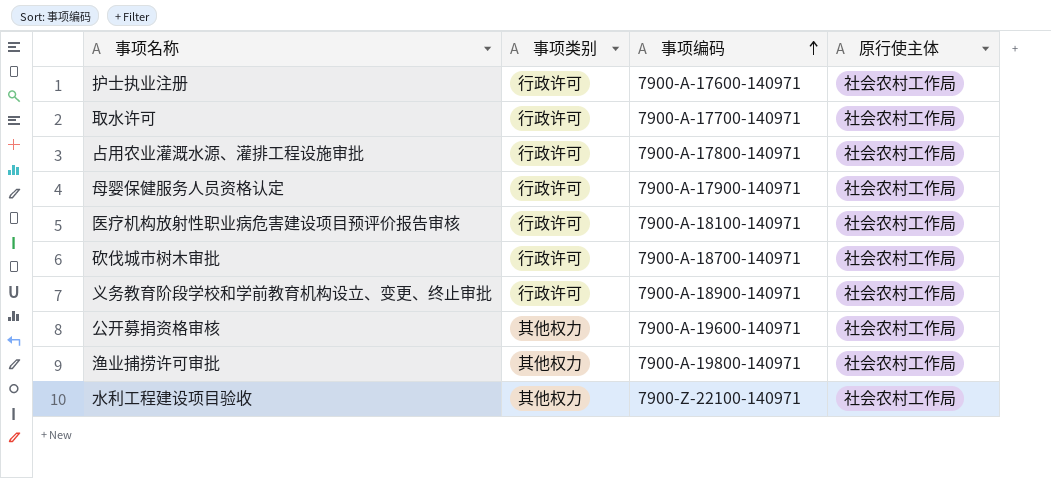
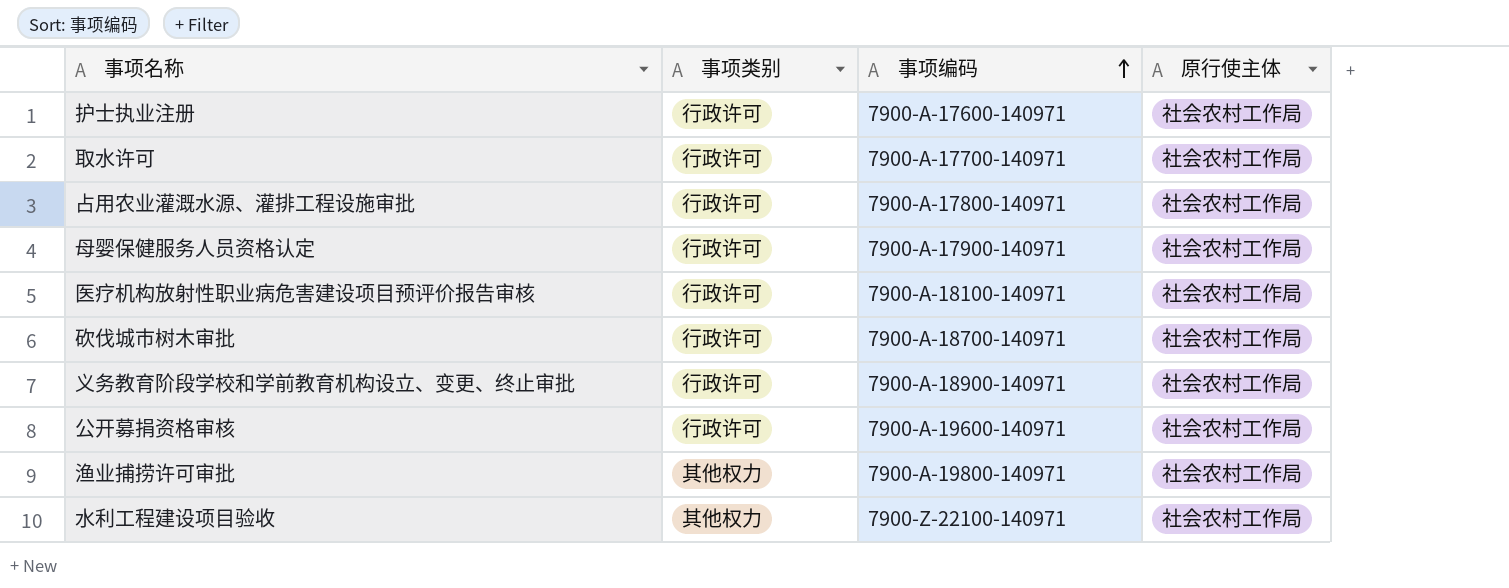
公开募捐资格审核 | 事项类别: 其他权力 -> 行政许可

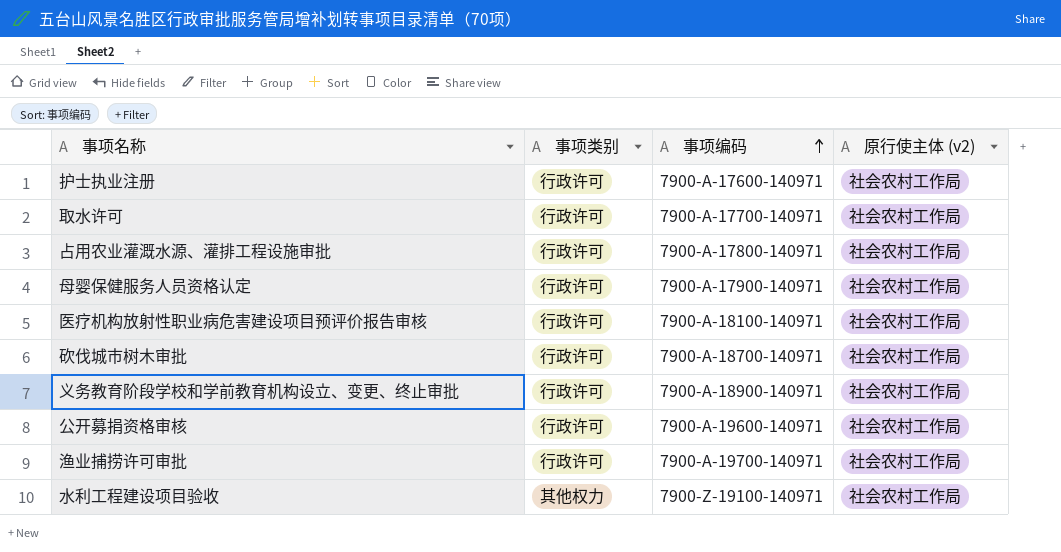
column name: 原行使主体 -> 原行使主体 (v2)
渔业捕捞许可审批 | 事项类别: 其他权力 -> 行政许可
渔业捕捞许可审批 | 事项编码: 7900-A-19800-140971 -> 7900-A-19700-140971
水利工程建设项目验收 | 事项编码: 7900-Z-22100-140971 -> 7900-Z-19100-140971

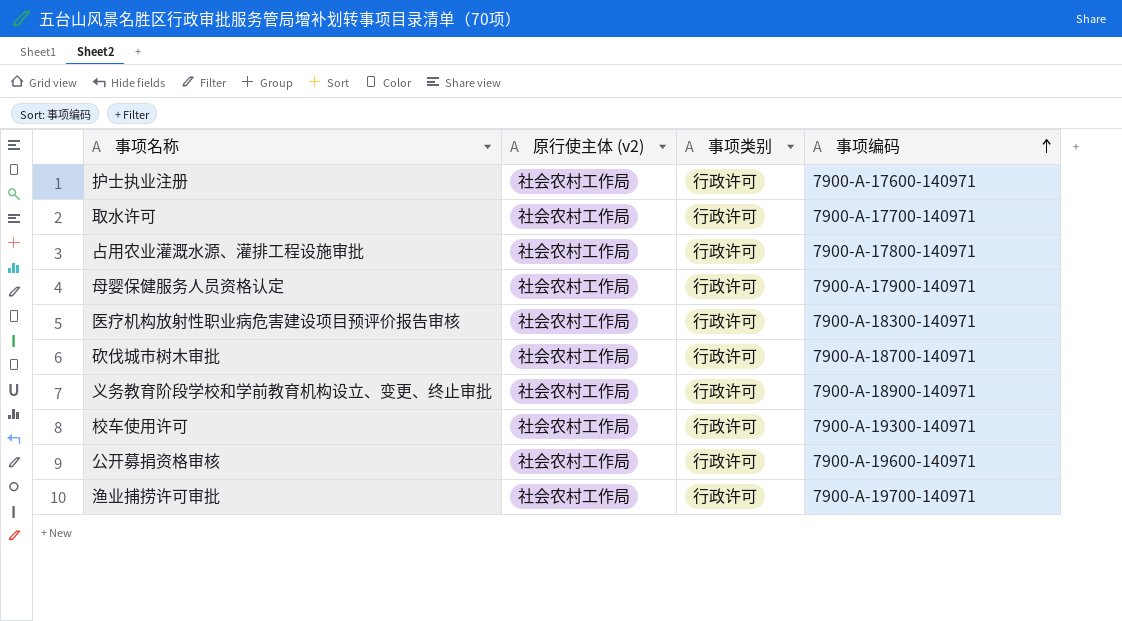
column 原行使主体 (v2) | position: 4 -> 2
row 水利工程建设项目验收: 其他权力 | 7900-Z-19100-140971 | 社会农村工作局 -> none
医疗机构放射性职业病危害建设项目预评价报告审核 | 事项编码: 7900-A-18100-140971 -> 7900-A-18300-140971
row 校车使用许可: none -> 社会农村工作局 | 行政许可 | 7900-A-19300-140971

